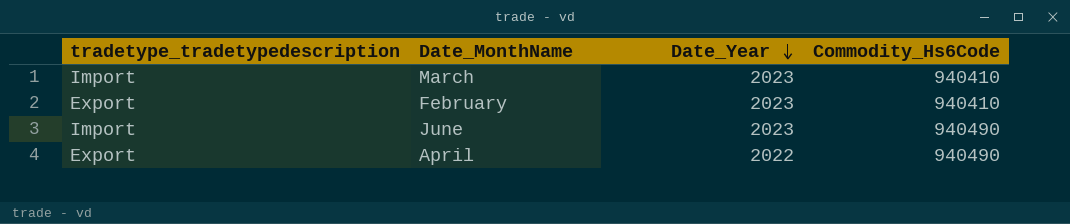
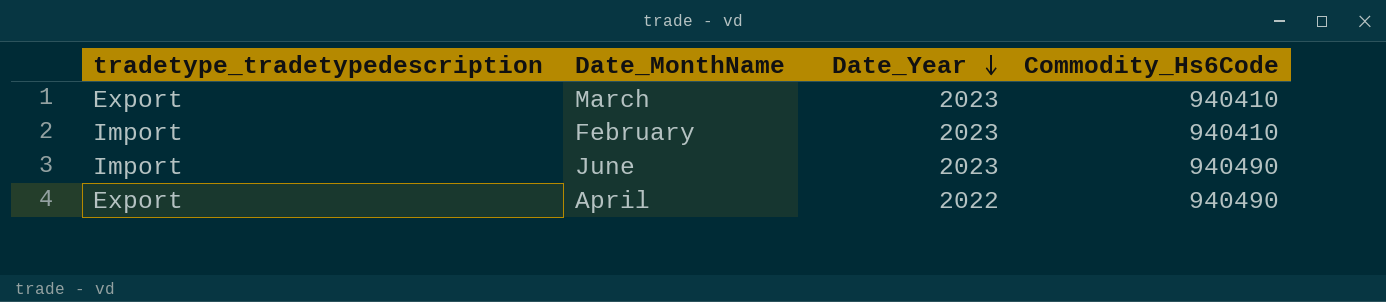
March | tradetype_tradetypedescription: Import -> Export
February | tradetype_tradetypedescription: Export -> Import

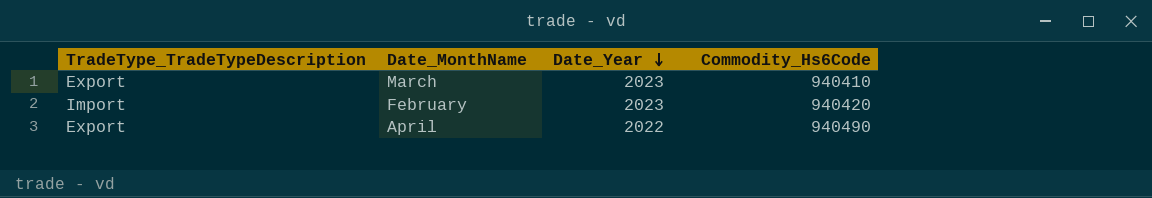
column name: tradetype_tradetypedescription -> TradeType_TradeTypeDescription
row June: Import | 2023 | 940490 -> none
February | Commodity_Hs6Code: 940410 -> 940420

